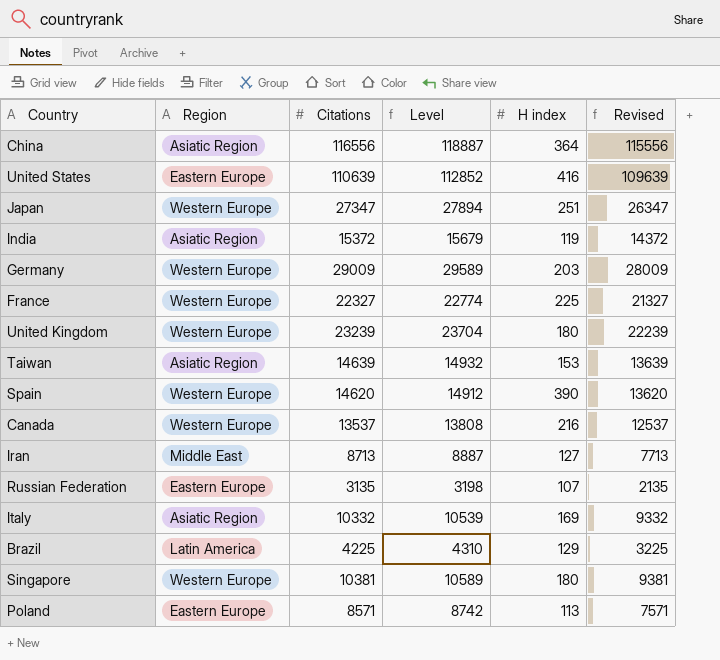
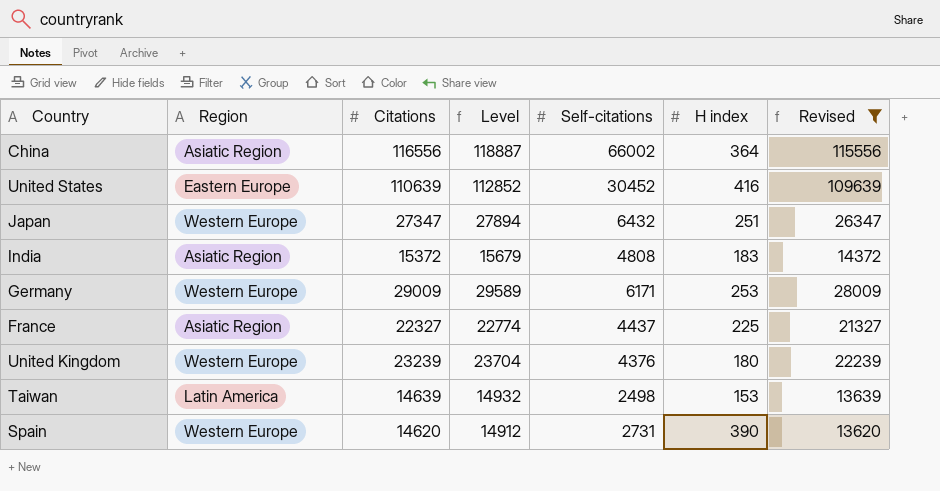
filter: none -> Revised >= 13620
column Self-citations | position: none -> 5
India | H index: 119 -> 183
Germany | H index: 203 -> 253
France | Region: Western Europe -> Asiatic Region
Taiwan | Region: Asiatic Region -> Latin America

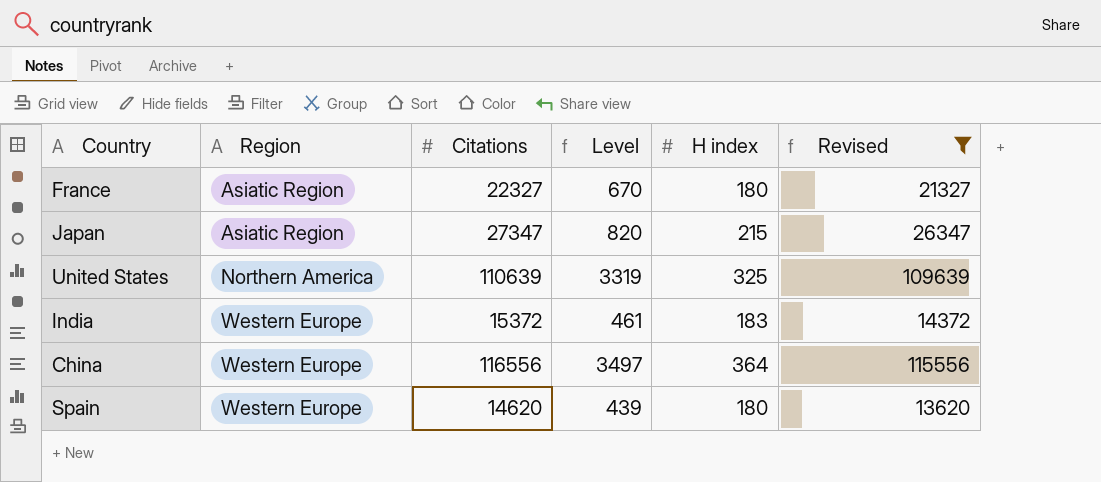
row order: none -> Region ascending
column Self-citations | position: 5 -> none
column Level | formula: [Citations] * 1.02 -> [Citations] * 0.03
row Germany: Western Europe | 29009 | 29589 | 6171 | 253 | 28009 -> none
row United Kingdom: Western Europe | 23239 | 23704 | 4376 | 180 | 22239 -> none
row Taiwan: Latin America | 14639 | 14932 | 2498 | 153 | 13639 -> none
France | H index: 225 -> 180
Japan | Region: Western Europe -> Asiatic Region
Japan | H index: 251 -> 215
United States | Region: Eastern Europe -> Northern America
United States | H index: 416 -> 325
India | Region: Asiatic Region -> Western Europe
China | Region: Asiatic Region -> Western Europe
Spain | H index: 390 -> 180

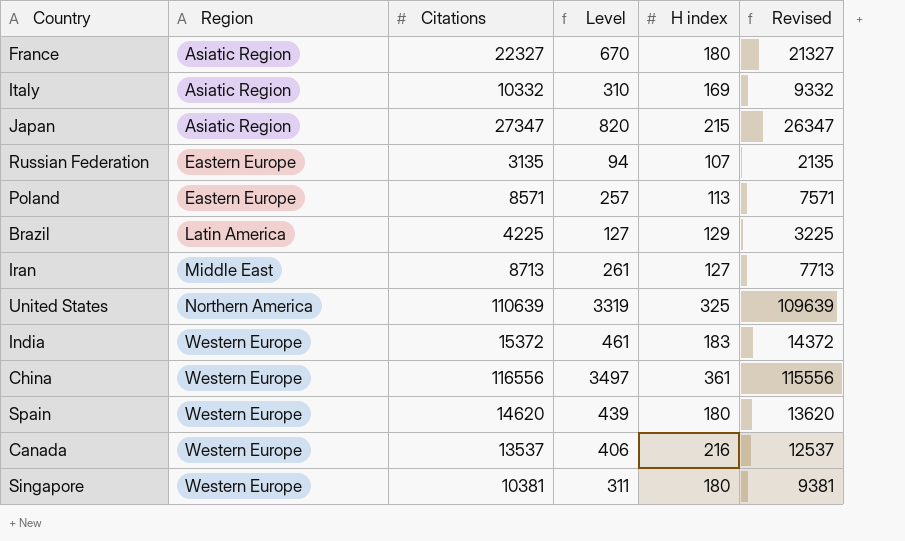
filter: Revised >= 13620 -> none
China | H index: 364 -> 361

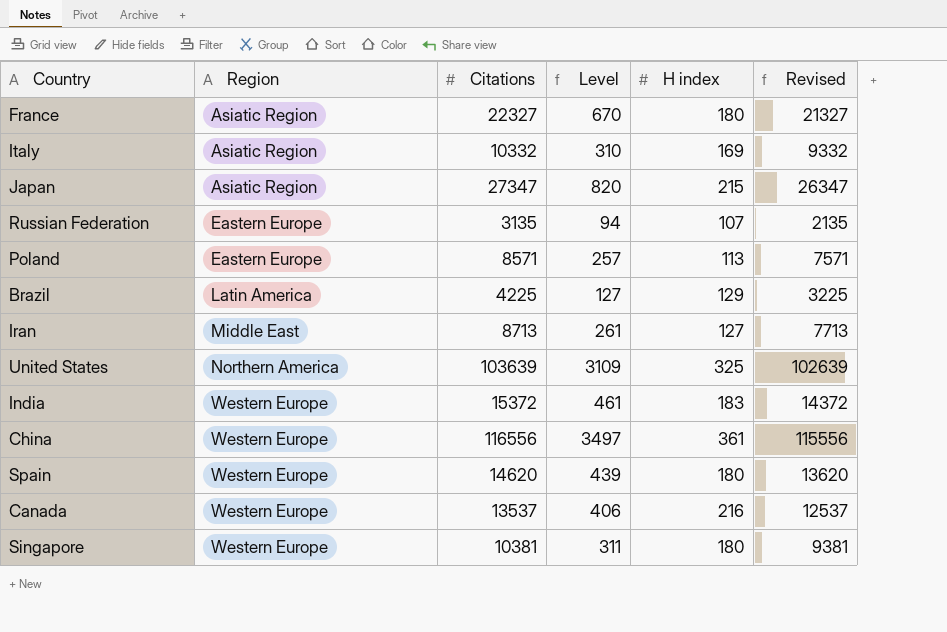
United States | Citations: 110639 -> 103639
United States | Level: 3319 -> 3109
United States | Revised: 109639 -> 102639

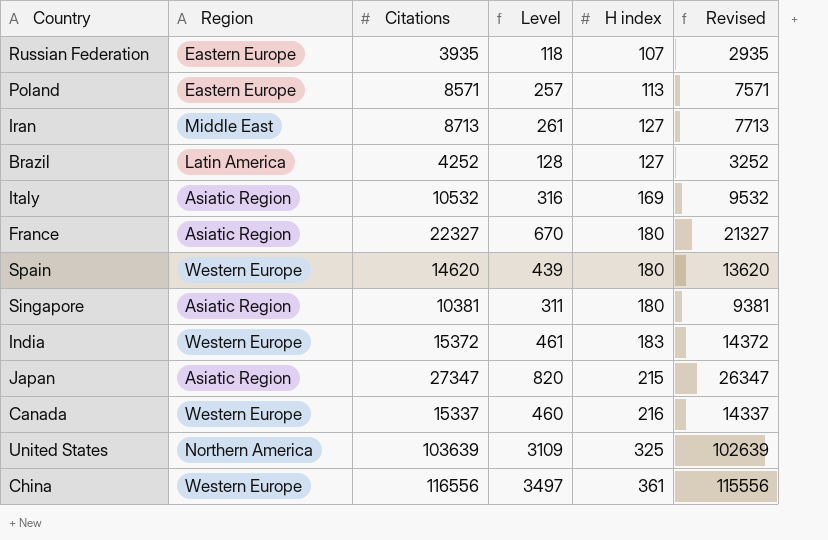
row order: Region ascending -> H index ascending
Russian Federation | Citations: 3135 -> 3935
Russian Federation | Level: 94 -> 118
Russian Federation | Revised: 2135 -> 2935
Brazil | Citations: 4225 -> 4252
Brazil | Level: 127 -> 128
Brazil | H index: 129 -> 127
Brazil | Revised: 3225 -> 3252
Italy | Citations: 10332 -> 10532
Italy | Level: 310 -> 316
Italy | Revised: 9332 -> 9532
Singapore | Region: Western Europe -> Asiatic Region
Canada | Citations: 13537 -> 15337
Canada | Level: 406 -> 460
Canada | Revised: 12537 -> 14337

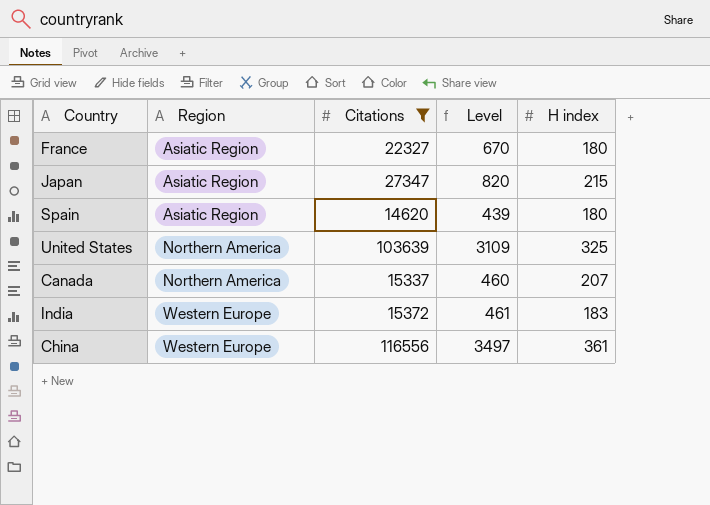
filter: none -> Citations >= 14620
row order: H index ascending -> Region ascending
column Revised | formula: [Citations] - 1000 -> none
Spain | Region: Western Europe -> Asiatic Region
Canada | Region: Western Europe -> Northern America
Canada | H index: 216 -> 207

